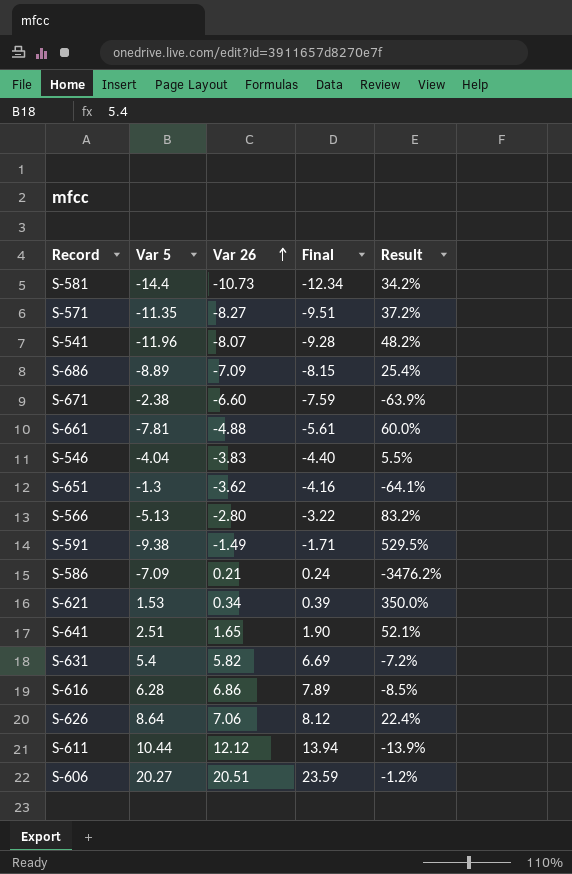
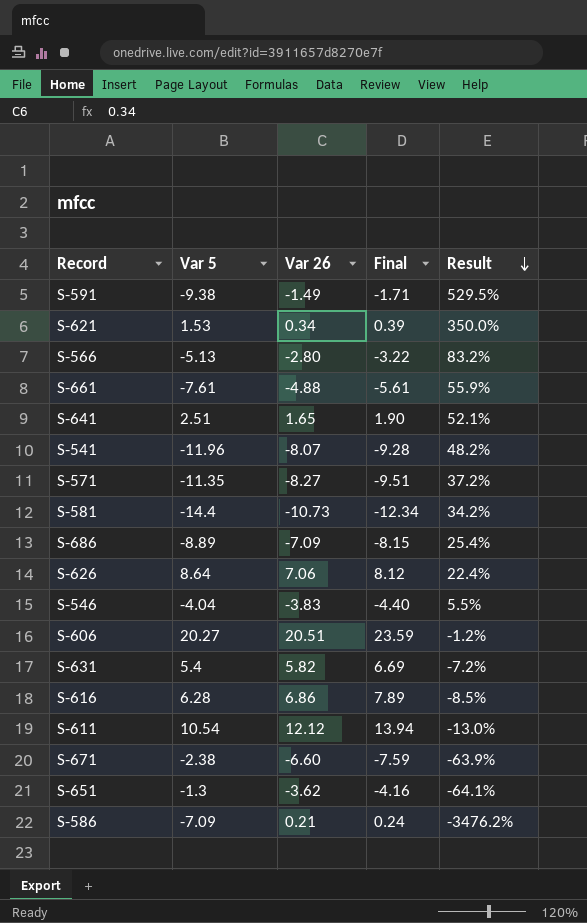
row order: Var 26 ascending -> Result descending
S-661 | Var 5: -7.81 -> -7.61
S-661 | Result: 60.0% -> 55.9%
S-611 | Var 5: 10.44 -> 10.54
S-611 | Result: -13.9% -> -13.0%

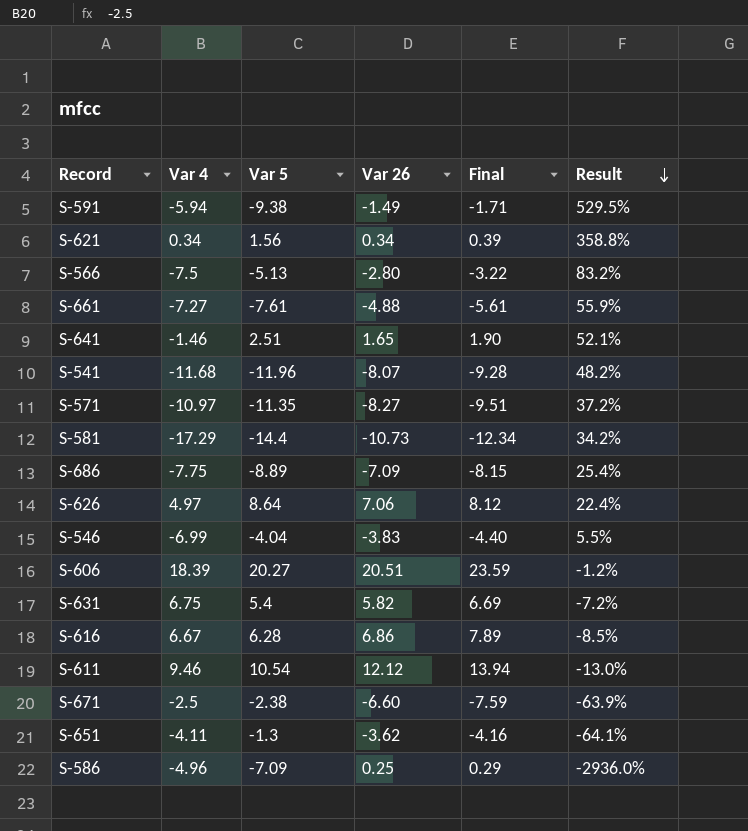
column Var 4 | position: none -> 2
S-621 | Var 5: 1.53 -> 1.56
S-621 | Result: 350.0% -> 358.8%
S-586 | Var 26: 0.21 -> 0.25
S-586 | Final: 0.24 -> 0.29
S-586 | Result: -3476.2% -> -2936.0%

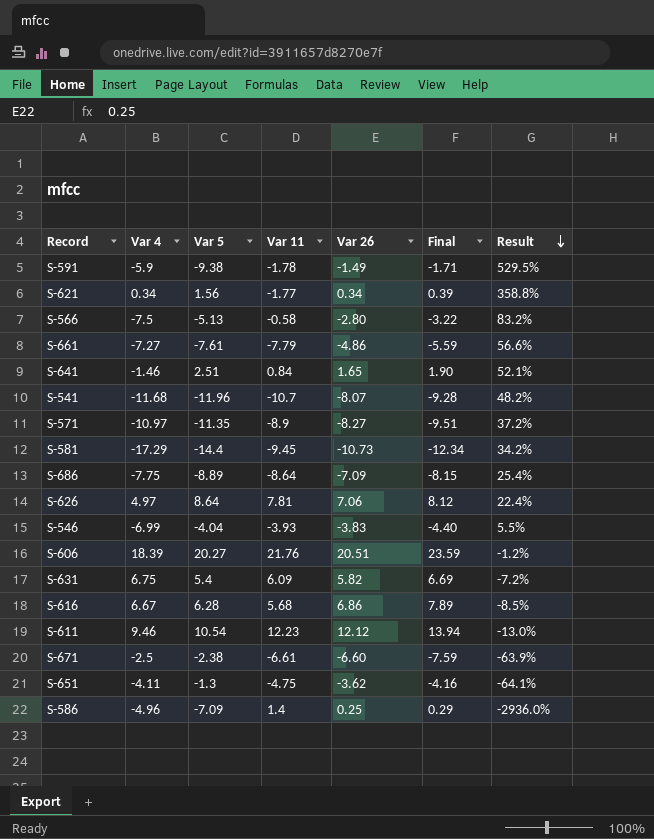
column Var 11 | position: none -> 4
S-591 | Var 4: -5.94 -> -5.9
S-661 | Var 26: -4.88 -> -4.86
S-661 | Final: -5.61 -> -5.59
S-661 | Result: 55.9% -> 56.6%

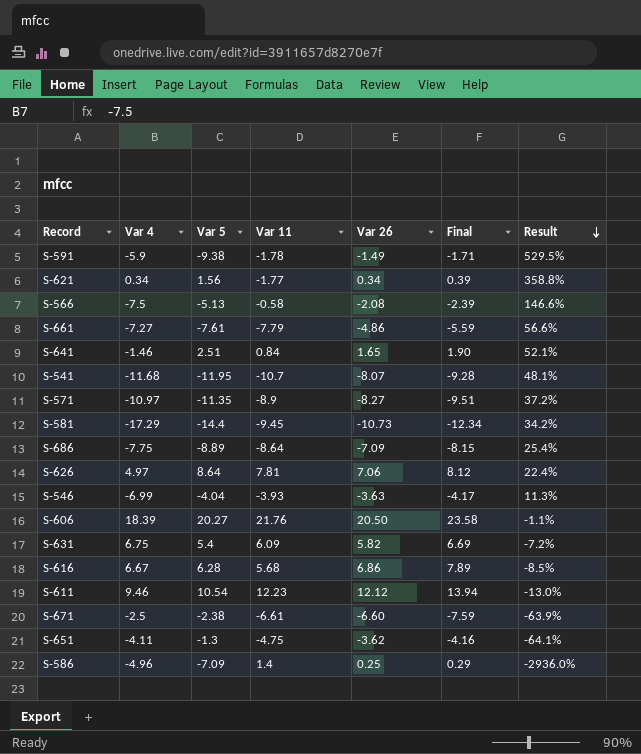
S-566 | Var 26: -2.80 -> -2.08
S-566 | Final: -3.22 -> -2.39
S-566 | Result: 83.2% -> 146.6%
S-541 | Var 5: -11.96 -> -11.95
S-541 | Result: 48.2% -> 48.1%
S-546 | Var 26: -3.83 -> -3.63
S-546 | Final: -4.40 -> -4.17
S-546 | Result: 5.5% -> 11.3%
S-606 | Var 26: 20.51 -> 20.50
S-606 | Final: 23.59 -> 23.58
S-606 | Result: -1.2% -> -1.1%

